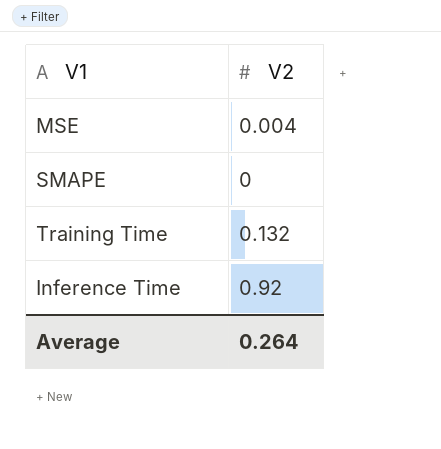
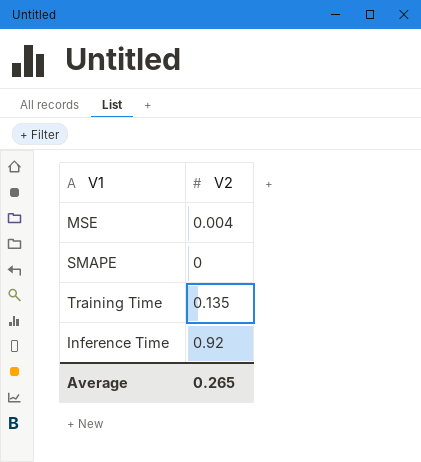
Training Time | V2: 0.132 -> 0.135
Average | V2: 0.264 -> 0.265

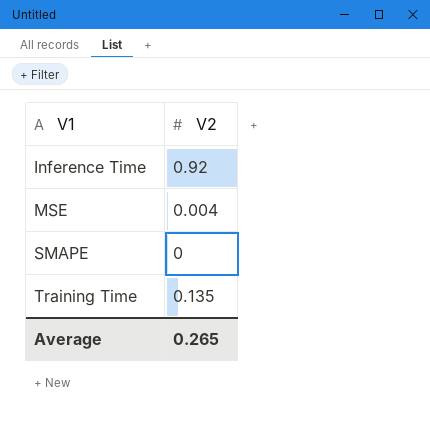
row order: none -> V1 ascending

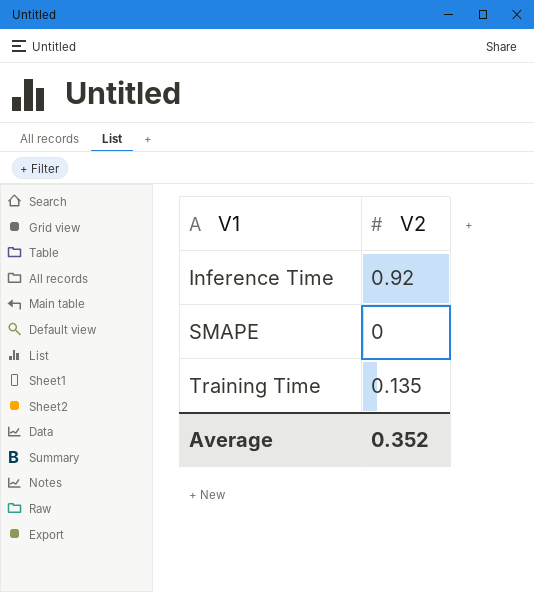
row MSE: 0.004 -> none
Average | V2: 0.265 -> 0.352

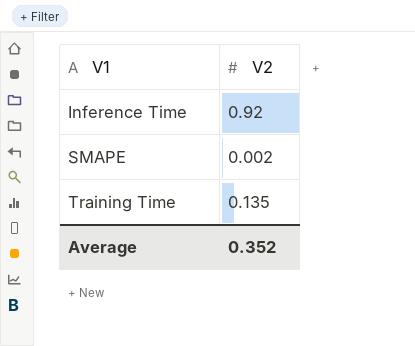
SMAPE | V2: 0 -> 0.002

